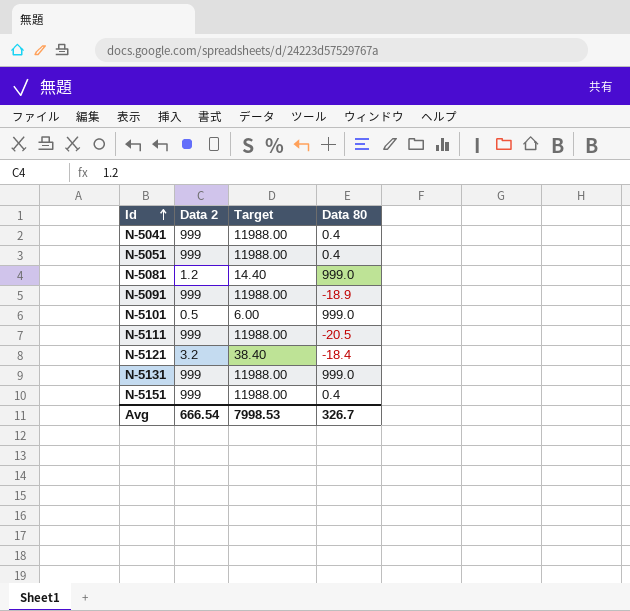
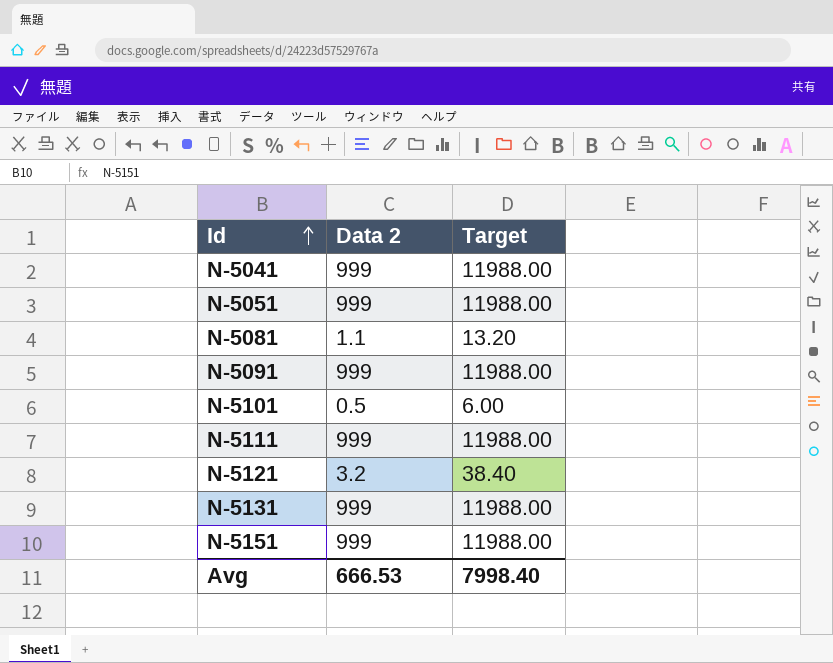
column Data 80 | position: 4 -> none
N-5081 | Data 2: 1.2 -> 1.1
N-5081 | Target: 14.40 -> 13.20
Avg | Data 2: 666.54 -> 666.53
Avg | Target: 7998.53 -> 7998.40

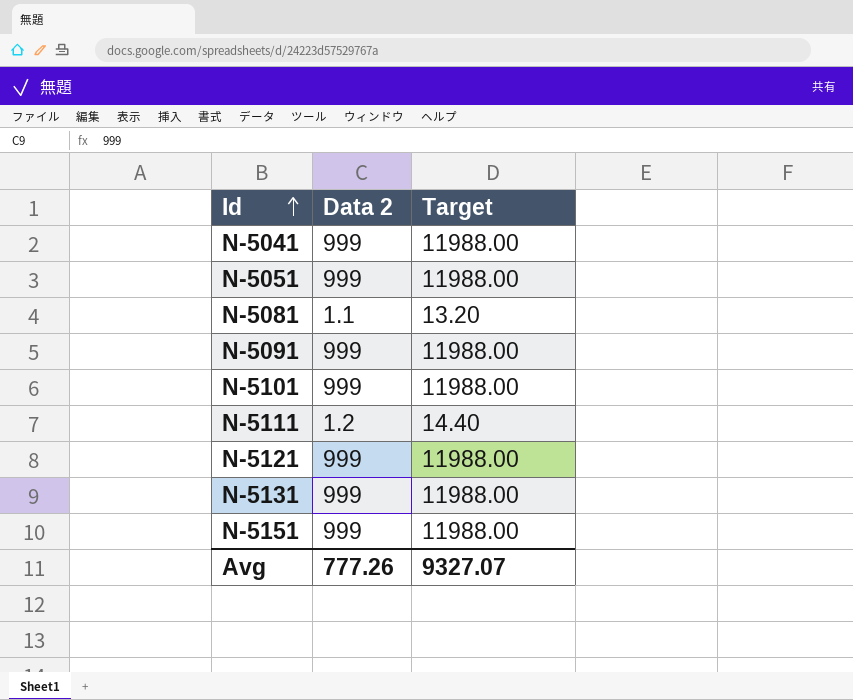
N-5101 | Data 2: 0.5 -> 999
N-5101 | Target: 6.00 -> 11988.00
N-5111 | Data 2: 999 -> 1.2
N-5111 | Target: 11988.00 -> 14.40
N-5121 | Data 2: 3.2 -> 999
N-5121 | Target: 38.40 -> 11988.00
Avg | Data 2: 666.53 -> 777.26
Avg | Target: 7998.40 -> 9327.07

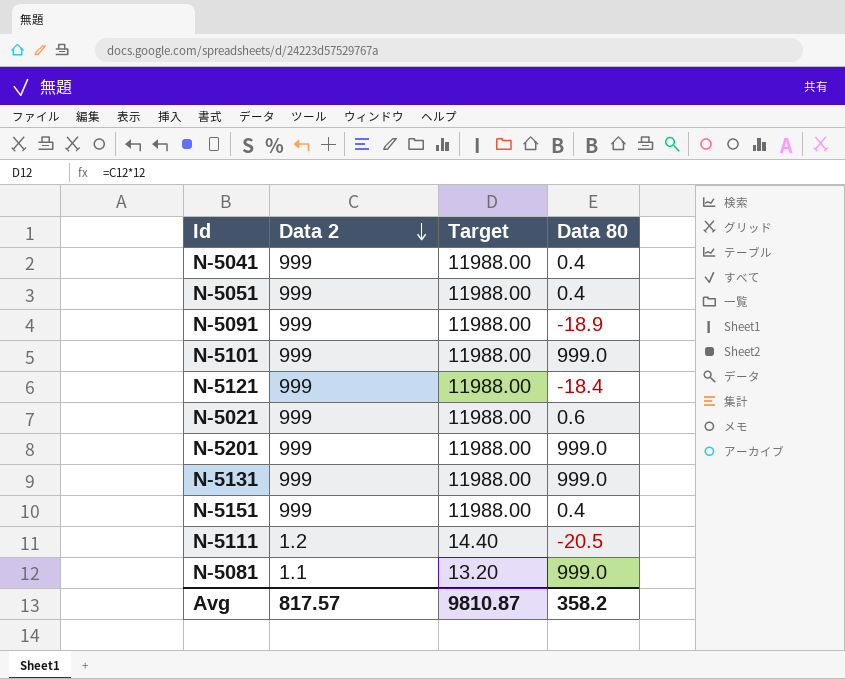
row order: Id ascending -> Data 2 descending
column Data 80 | position: none -> 4
row N-5021: none -> 999 | 11988.00 | 0.6
row N-5201: none -> 999 | 11988.00 | 999.0
Avg | Data 2: 777.26 -> 817.57
Avg | Target: 9327.07 -> 9810.87

